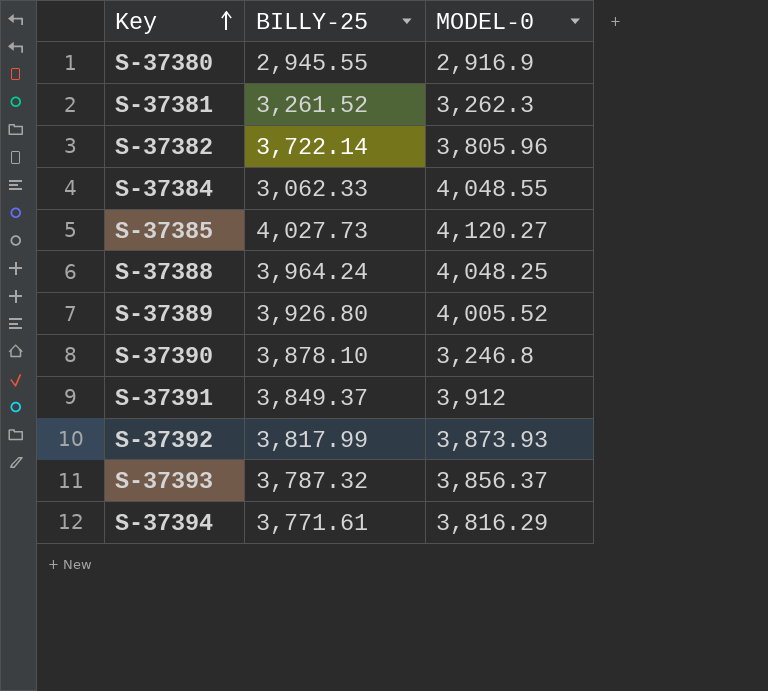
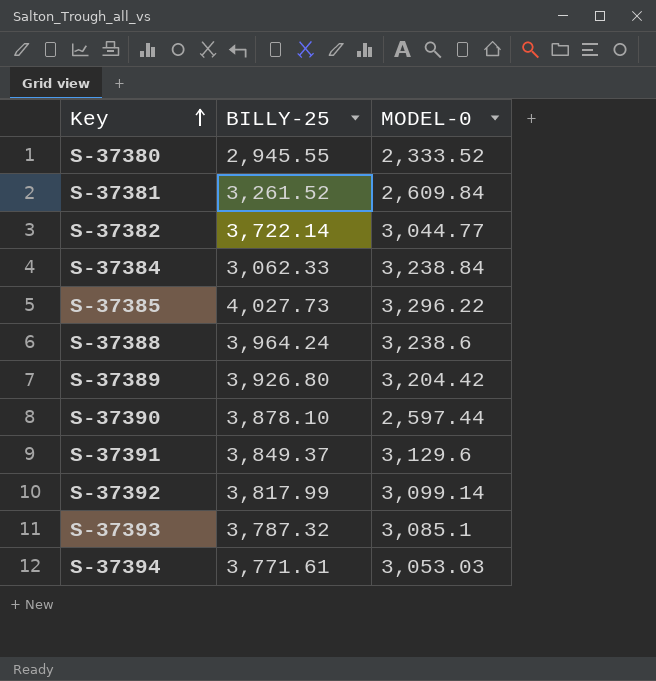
S-37380 | MODEL-0: 2,916.9 -> 2,333.52
S-37381 | MODEL-0: 3,262.3 -> 2,609.84
S-37382 | MODEL-0: 3,805.96 -> 3,044.77
S-37384 | MODEL-0: 4,048.55 -> 3,238.84
S-37385 | MODEL-0: 4,120.27 -> 3,296.22
S-37388 | MODEL-0: 4,048.25 -> 3,238.6
S-37389 | MODEL-0: 4,005.52 -> 3,204.42
S-37390 | MODEL-0: 3,246.8 -> 2,597.44
S-37391 | MODEL-0: 3,912 -> 3,129.6
S-37392 | MODEL-0: 3,873.93 -> 3,099.14
S-37393 | MODEL-0: 3,856.37 -> 3,085.1
S-37394 | MODEL-0: 3,816.29 -> 3,053.03

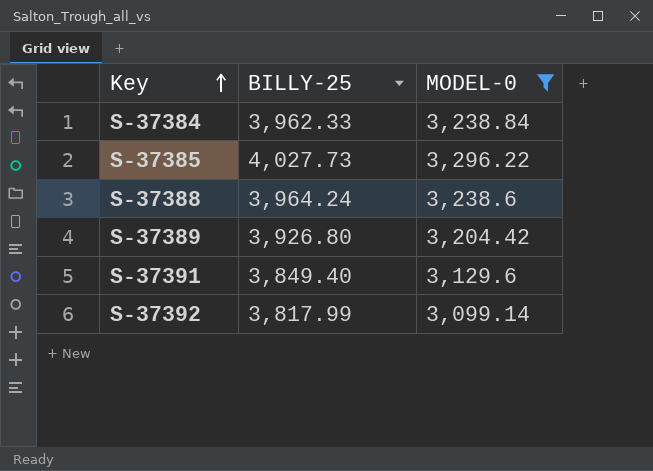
filter: none -> MODEL-0 >= 3,099.14
S-37384 | BILLY-25: 3,062.33 -> 3,962.33
S-37391 | BILLY-25: 3,849.37 -> 3,849.40

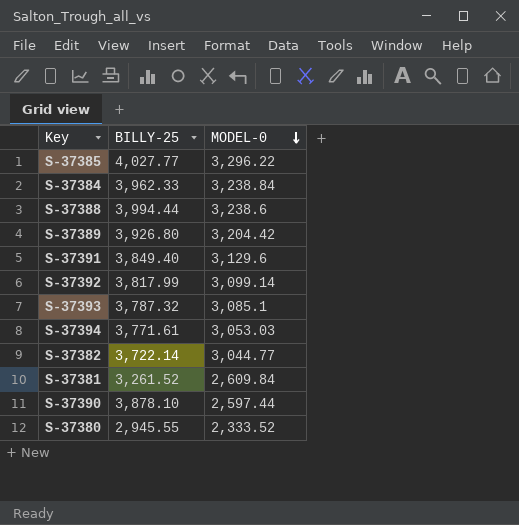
filter: MODEL-0 >= 3,099.14 -> none
row order: Key ascending -> MODEL-0 descending
S-37385 | BILLY-25: 4,027.73 -> 4,027.77
S-37388 | BILLY-25: 3,964.24 -> 3,994.44

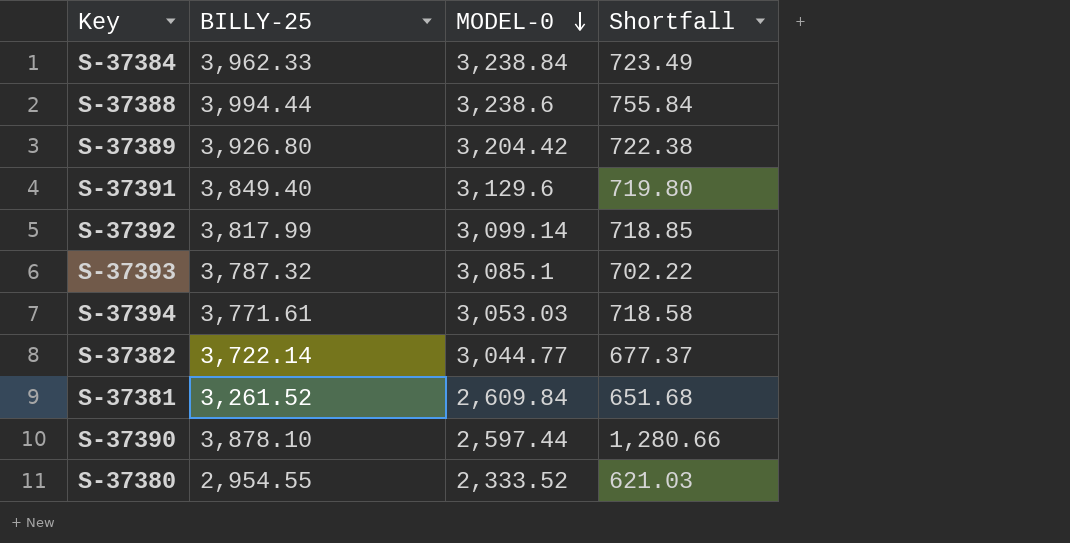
column Shortfall | formula: none -> [BILLY-25] - [MODEL-0]
row S-37385: 4,027.77 | 3,296.22 -> none
S-37380 | BILLY-25: 2,945.55 -> 2,954.55

